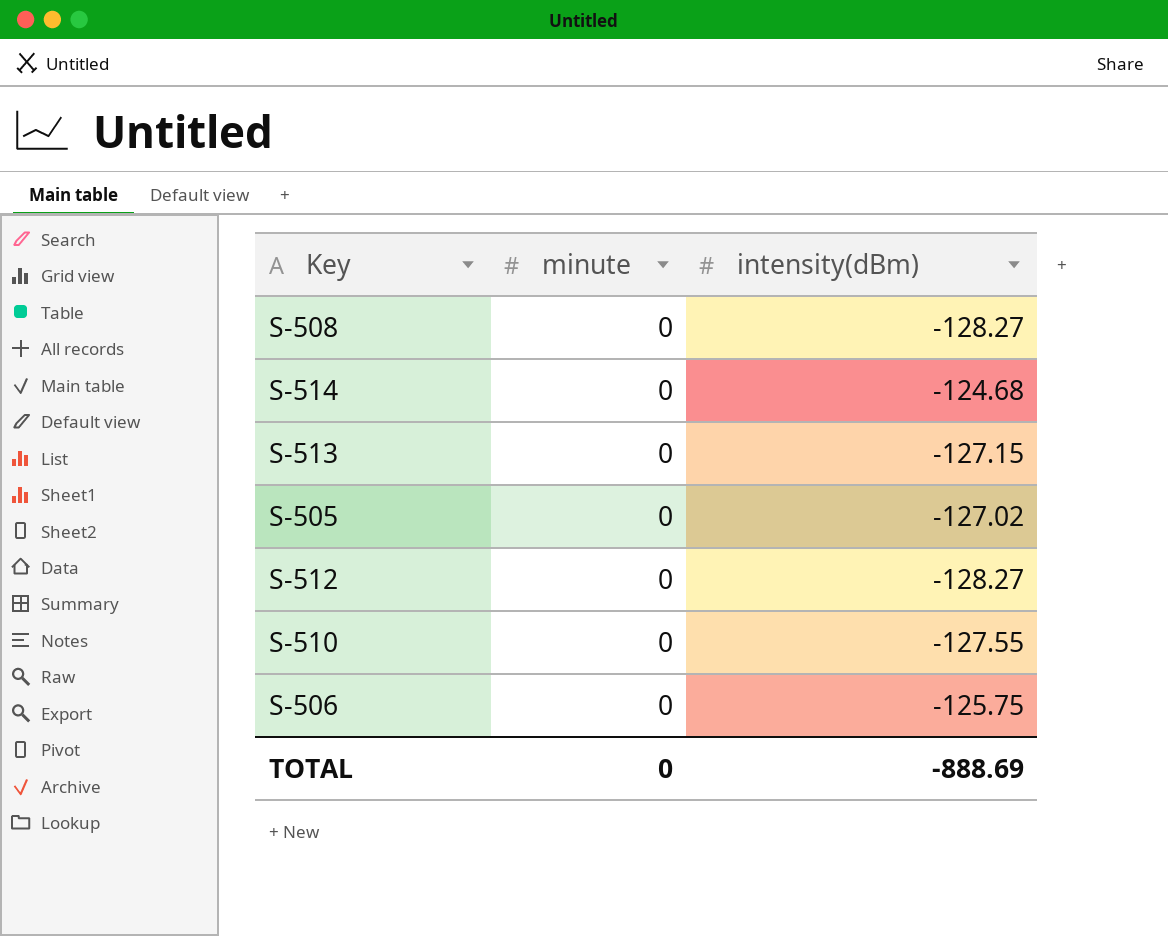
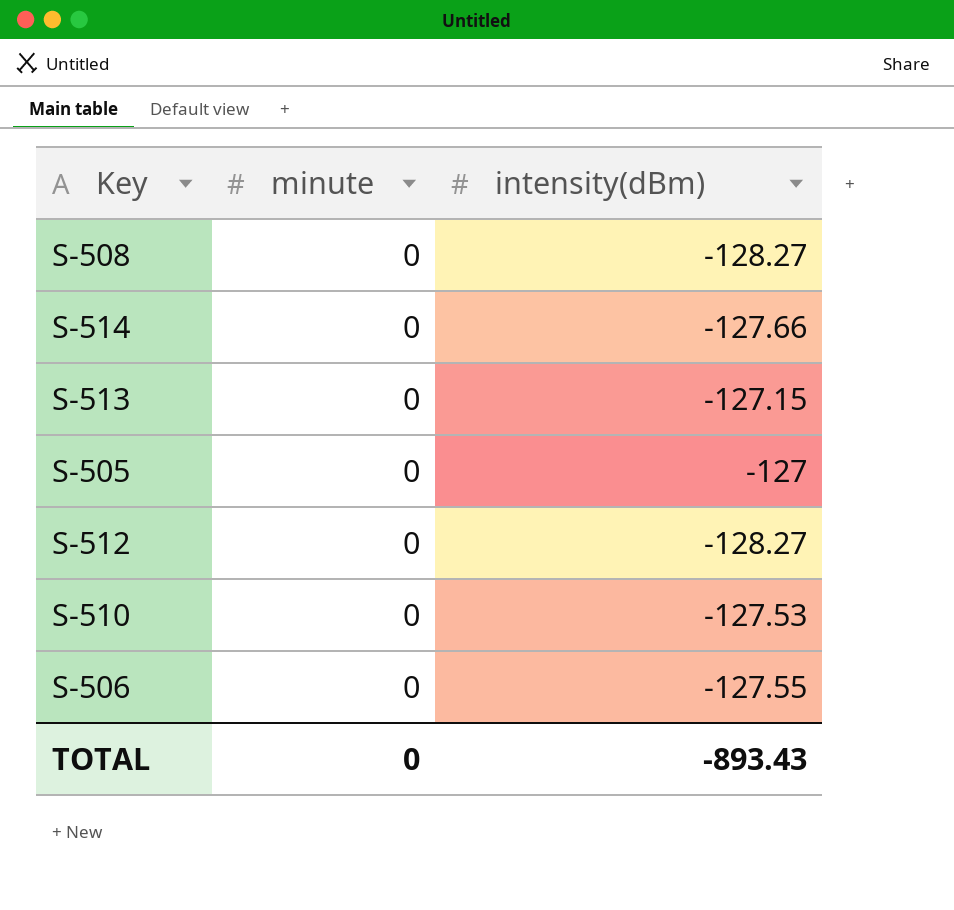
S-514 | intensity(dBm): -124.68 -> -127.66
S-505 | intensity(dBm): -127.02 -> -127
S-510 | intensity(dBm): -127.55 -> -127.53
S-506 | intensity(dBm): -125.75 -> -127.55
TOTAL | intensity(dBm): -888.69 -> -893.43

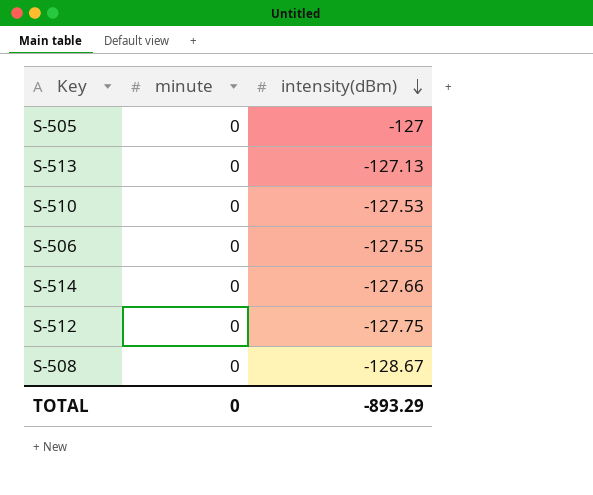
row order: none -> intensity(dBm) descending
S-513 | intensity(dBm): -127.15 -> -127.13
S-512 | intensity(dBm): -128.27 -> -127.75
S-508 | intensity(dBm): -128.27 -> -128.67
TOTAL | intensity(dBm): -893.43 -> -893.29

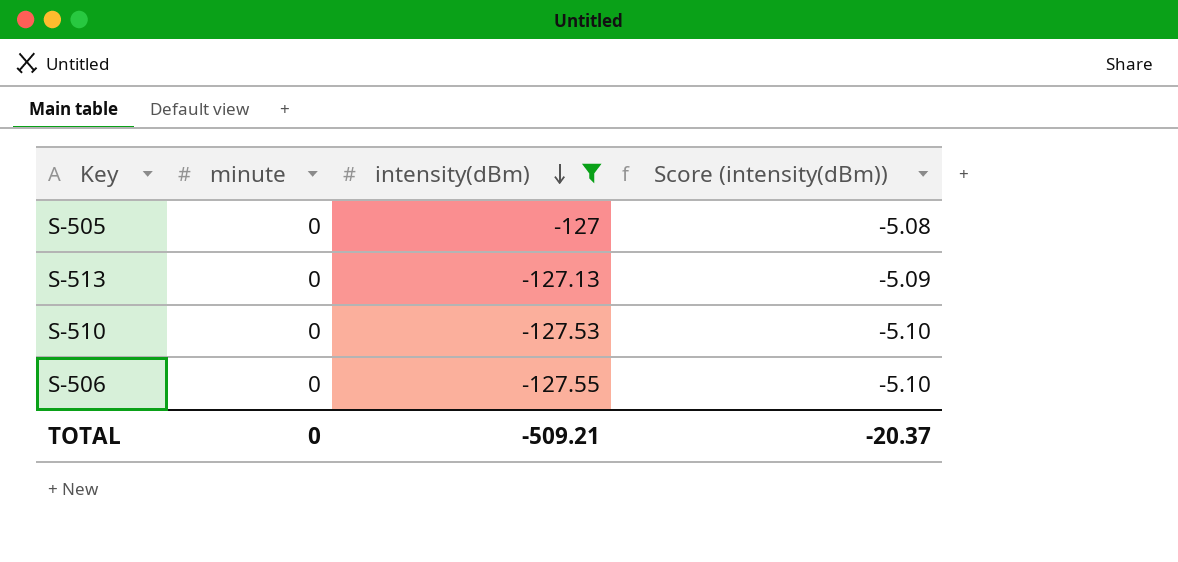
filter: none -> intensity(dBm) >= -127.55
column Score (intensity(dBm)) | formula: none -> [intensity(dBm)] * 0.04
TOTAL | intensity(dBm): -893.29 -> -509.21

